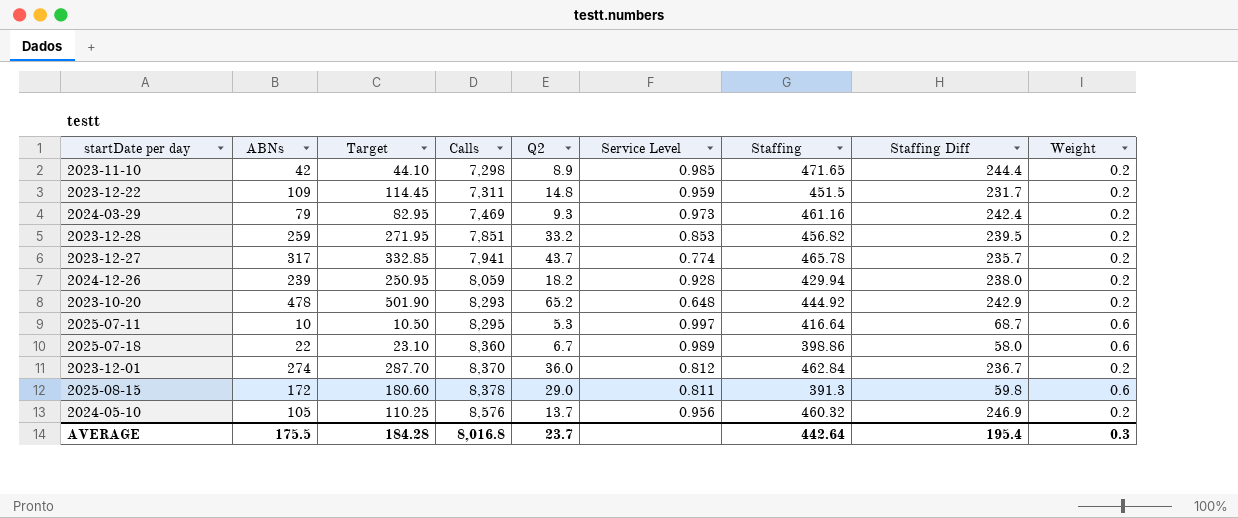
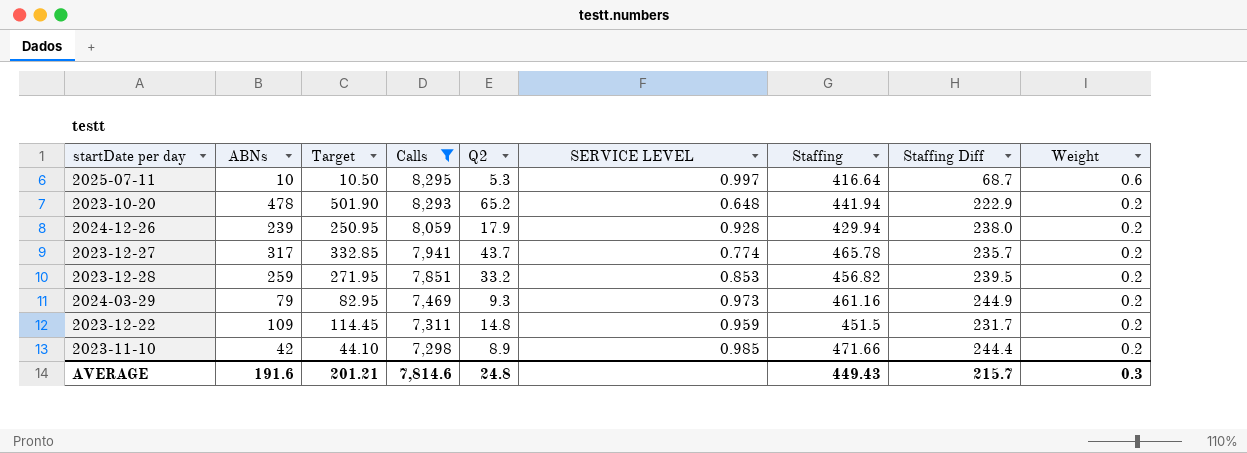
filter: none -> Calls <= 8,295
row order: Calls ascending -> Calls descending
column name: Service Level -> SERVICE LEVEL
2023-10-20 | Staffing: 444.92 -> 441.94
2023-10-20 | Staffing Diff: 242.9 -> 222.9
2024-12-26 | Q2: 18.2 -> 17.9
2024-03-29 | Staffing Diff: 242.4 -> 244.9
2023-11-10 | Staffing: 471.65 -> 471.66
AVERAGE | ABNs: 175.5 -> 191.6
AVERAGE | Target: 184.28 -> 201.21
AVERAGE | Calls: 8,016.8 -> 7,814.6
AVERAGE | Q2: 23.7 -> 24.8
AVERAGE | Staffing: 442.64 -> 449.43
AVERAGE | Staffing Diff: 195.4 -> 215.7

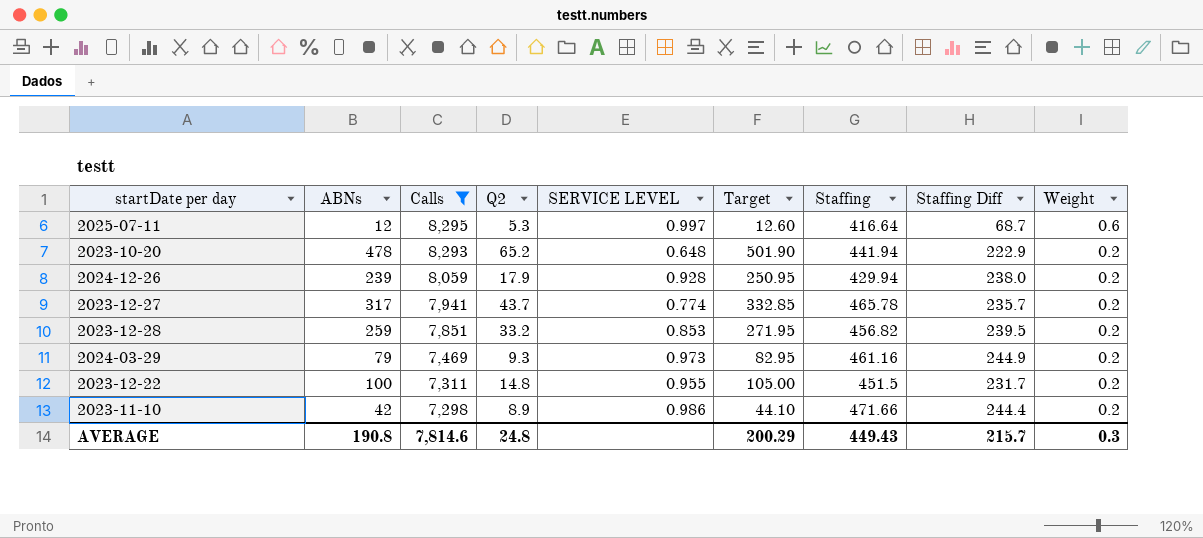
column Target | position: 3 -> 6
2025-07-11 | ABNs: 10 -> 12
2025-07-11 | Target: 10.50 -> 12.60
2023-12-22 | ABNs: 109 -> 100
2023-12-22 | SERVICE LEVEL: 0.959 -> 0.955
2023-12-22 | Target: 114.45 -> 105.00
2023-11-10 | SERVICE LEVEL: 0.985 -> 0.986
AVERAGE | ABNs: 191.6 -> 190.8
AVERAGE | Target: 201.21 -> 200.29

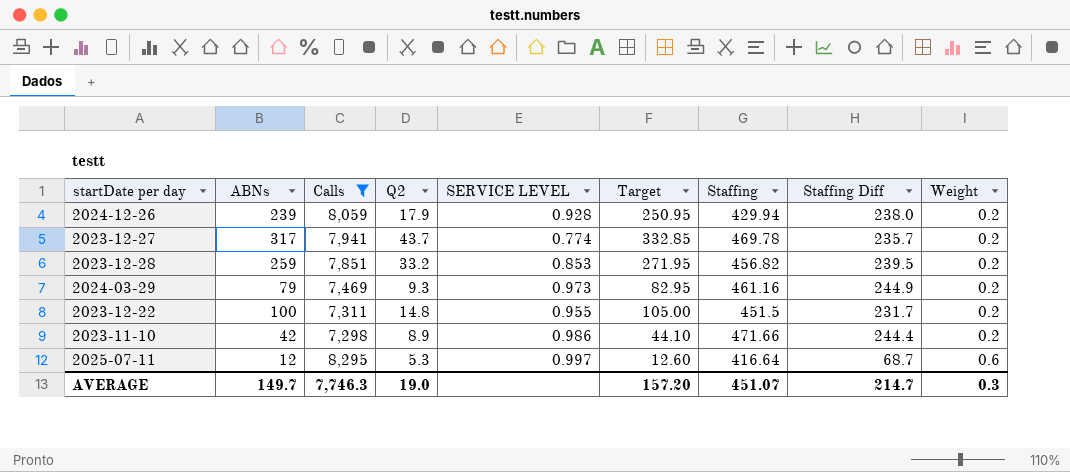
row order: Calls descending -> Weight ascending
row 2023-10-20: 478 | 8,293 | 65.2 | 0.648 | 501.90 | 441.94 | 222.9 | 0.2 -> none
2023-12-27 | Staffing: 465.78 -> 469.78
AVERAGE | ABNs: 190.8 -> 149.7
AVERAGE | Calls: 7,814.6 -> 7,746.3
AVERAGE | Q2: 24.8 -> 19.0
AVERAGE | Target: 200.29 -> 157.20
AVERAGE | Staffing: 449.43 -> 451.07
AVERAGE | Staffing Diff: 215.7 -> 214.7

